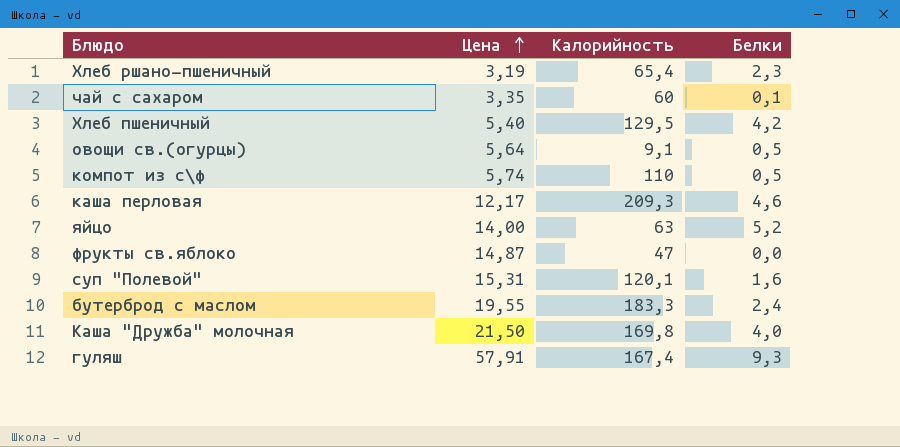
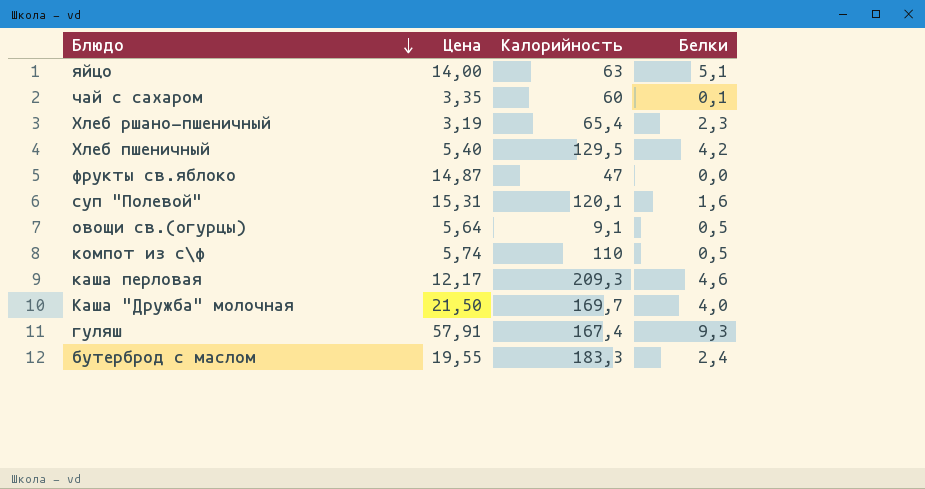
row order: Цена ascending -> Блюдо descending
яйцо | Белки: 5,2 -> 5,1
Каша "Дружба" молочная | Калорийность: 169,8 -> 169,7

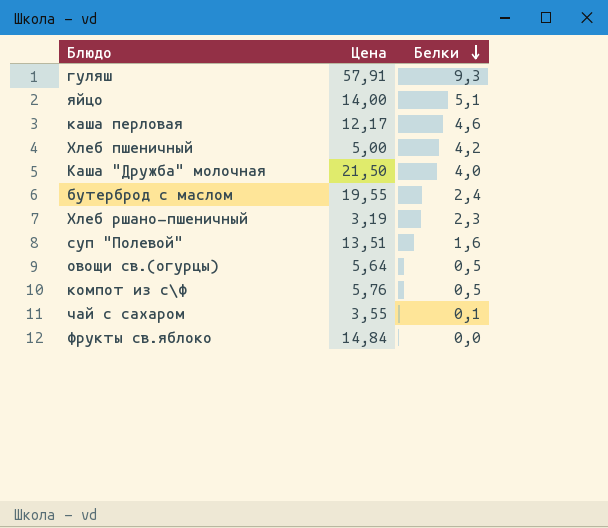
row order: Блюдо descending -> Белки descending
column Калорийность | position: 3 -> none
Хлеб пшеничный | Цена: 5,40 -> 5,00
суп "Полевой" | Цена: 15,31 -> 13,51
компот из с\ф | Цена: 5,74 -> 5,76
чай с сахаром | Цена: 3,35 -> 3,55
фрукты св.яблоко | Цена: 14,87 -> 14,84

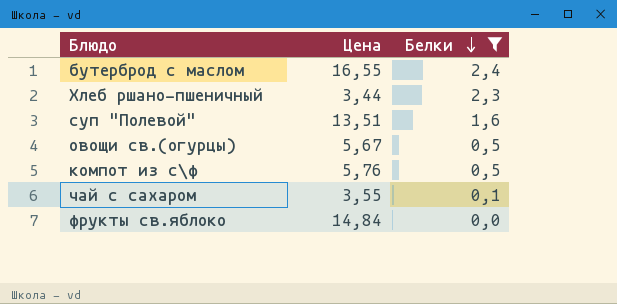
filter: none -> Белки <= 2,4
бутерброд с маслом | Цена: 19,55 -> 16,55
Хлеб ршано-пшеничный | Цена: 3,19 -> 3,44
овощи св.(огурцы) | Цена: 5,64 -> 5,67

